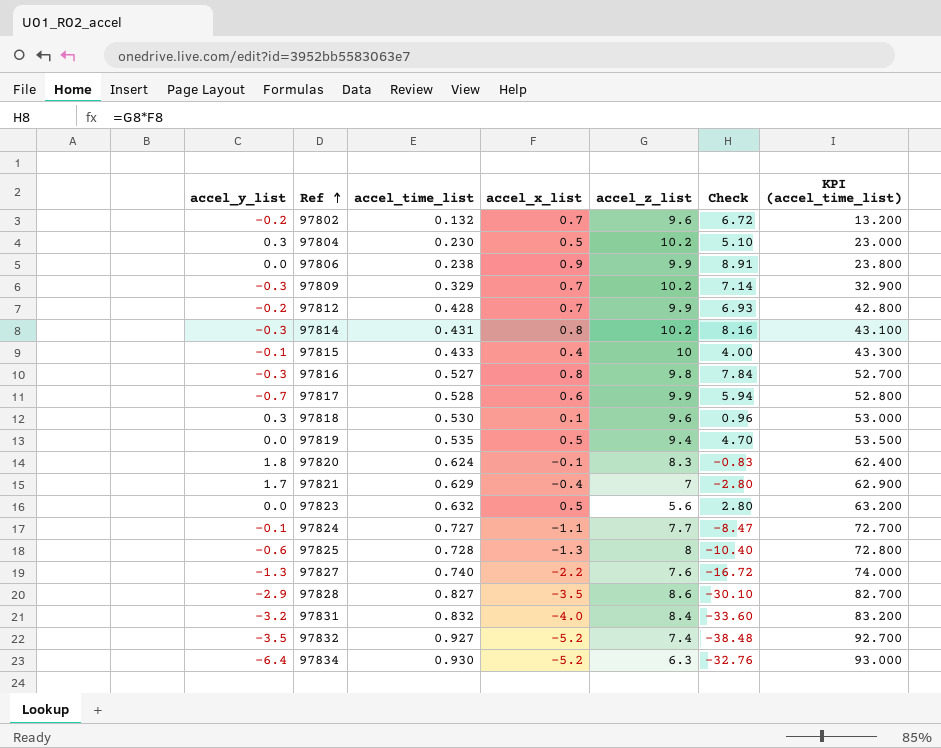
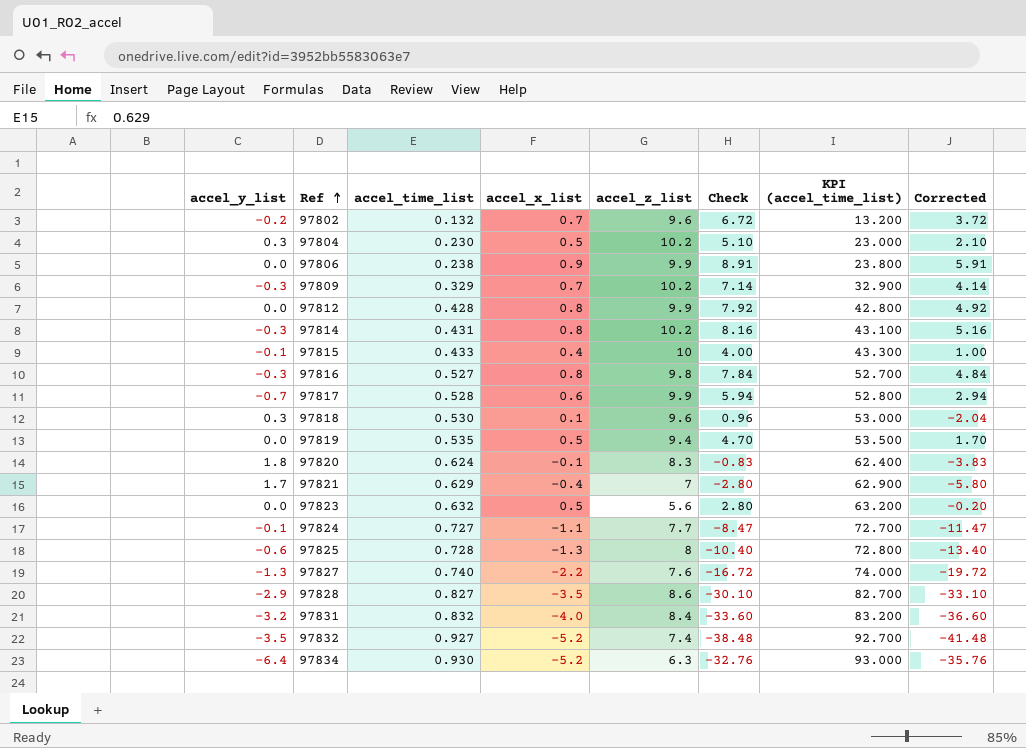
column Corrected | formula: none -> [Check] - 3
97812 | accel_y_list: -0.2 -> 0.0
97812 | accel_x_list: 0.7 -> 0.8
97812 | Check: 6.93 -> 7.92

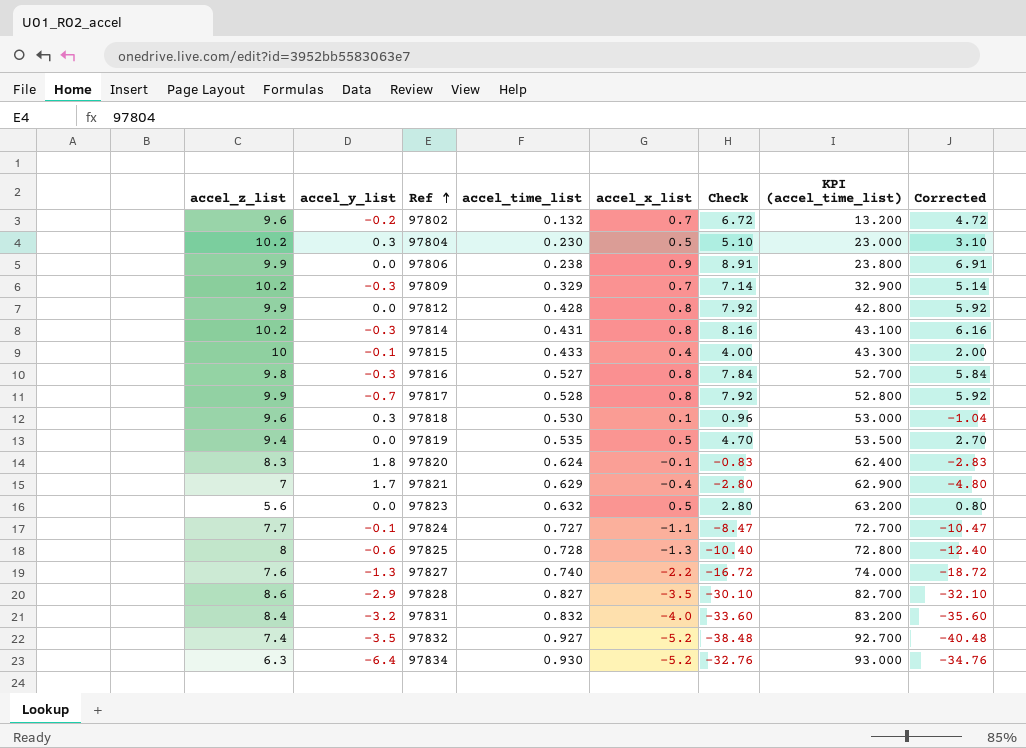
column accel_z_list | position: 5 -> 1
column Corrected | formula: [Check] - 3 -> [Check] - 2
97817 | accel_x_list: 0.6 -> 0.8
97817 | Check: 5.94 -> 7.92

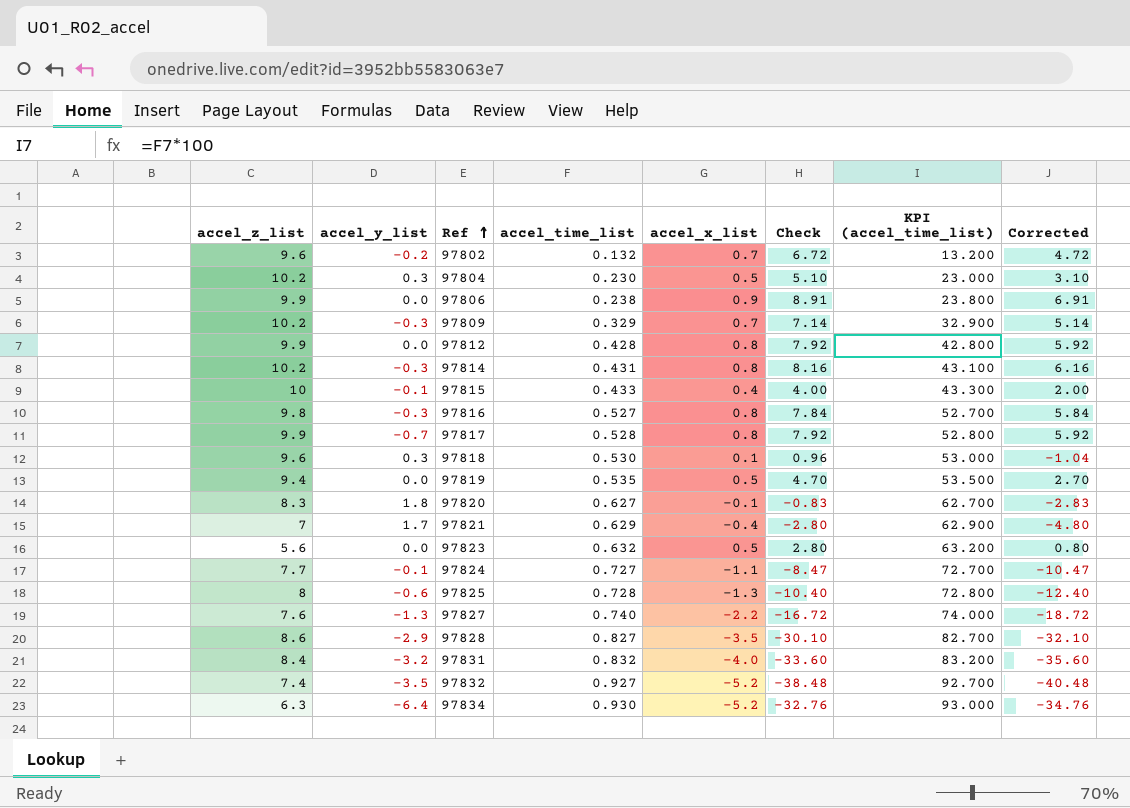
97820 | accel_time_list: 0.624 -> 0.627
97820 | KPI (accel_time_list): 62.400 -> 62.700

